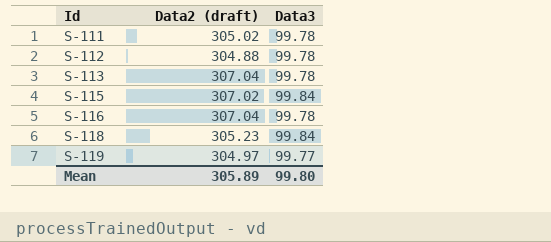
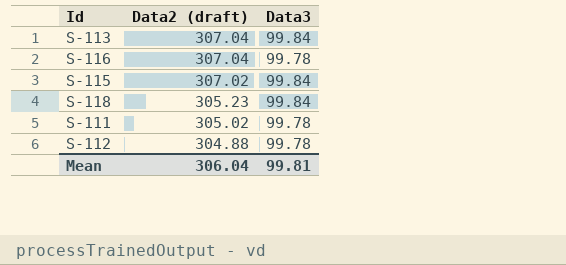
row order: Id ascending -> Data2 (draft) descending
row S-119: 304.97 | 99.77 -> none
S-113 | Data3: 99.78 -> 99.84
Mean | Data2 (draft): 305.89 -> 306.04
Mean | Data3: 99.80 -> 99.81

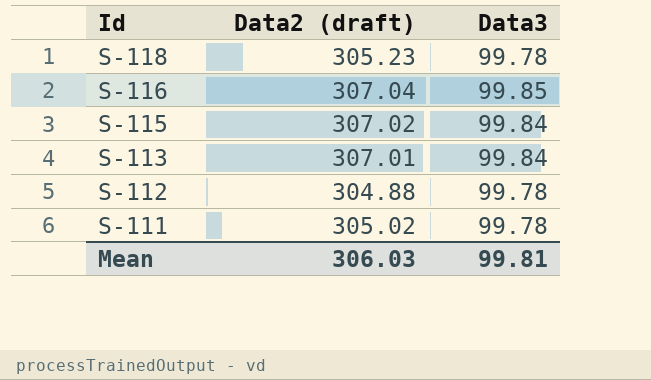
row order: Data2 (draft) descending -> Id descending
S-118 | Data3: 99.84 -> 99.78
S-116 | Data3: 99.78 -> 99.85
S-113 | Data2 (draft): 307.04 -> 307.01
Mean | Data2 (draft): 306.04 -> 306.03

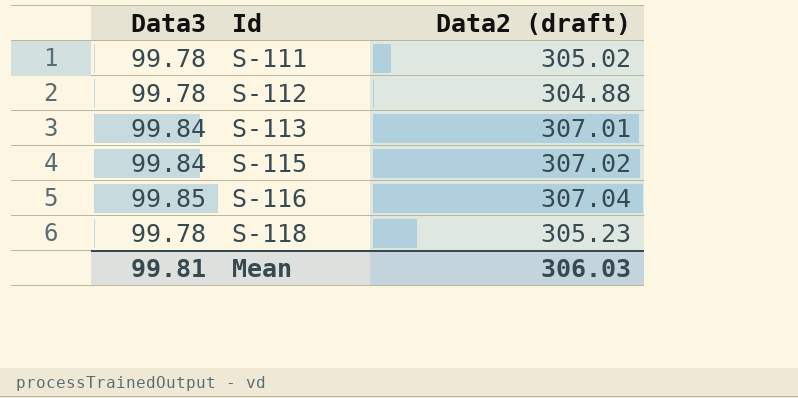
row order: Id descending -> Id ascending
column Data3 | position: 3 -> 1

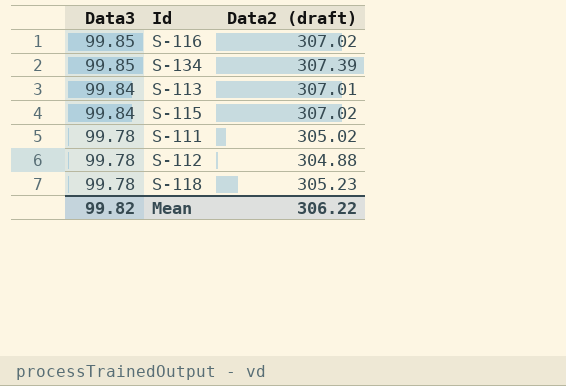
row order: Id ascending -> Data3 descending
S-116 | Data2 (draft): 307.04 -> 307.02
row S-134: none -> 99.85 | 307.39
Mean | Data3: 99.81 -> 99.82
Mean | Data2 (draft): 306.03 -> 306.22

